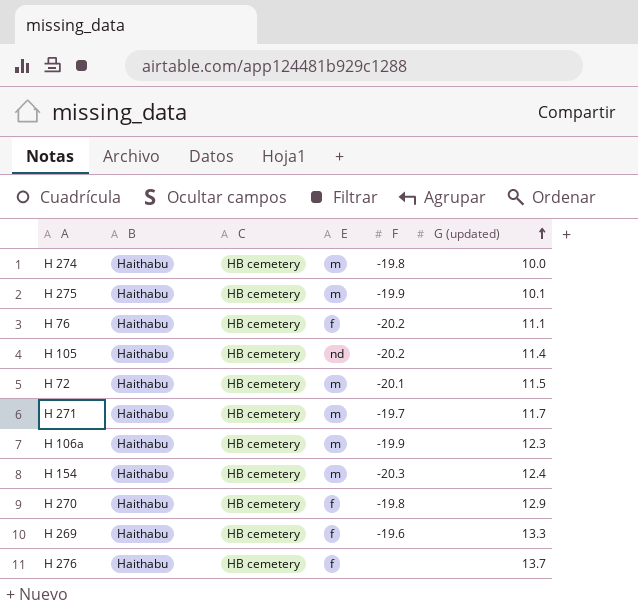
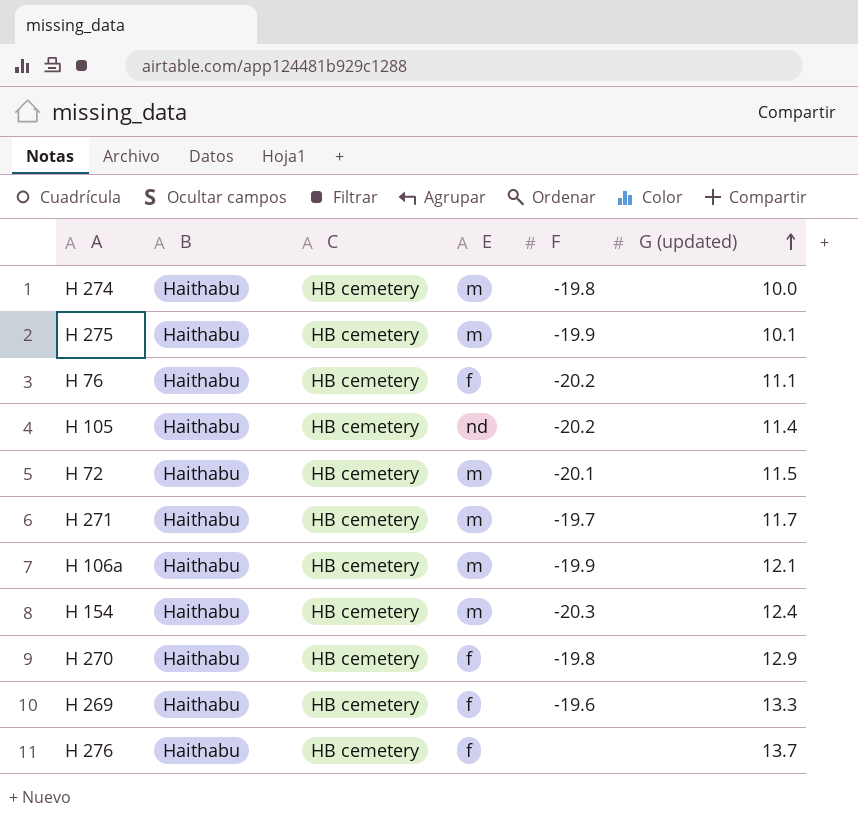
H 106a | G (updated): 12.3 -> 12.1

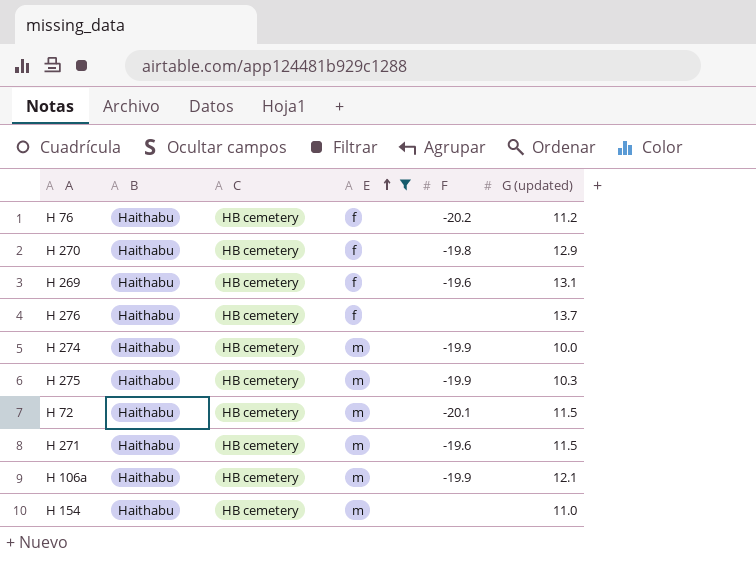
filter: none -> E != nd
row order: G (updated) ascending -> E ascending
H 76 | G (updated): 11.1 -> 11.2
H 269 | G (updated): 13.3 -> 13.1
H 274 | F: -19.8 -> -19.9
H 275 | G (updated): 10.1 -> 10.3
H 271 | F: -19.7 -> -19.6
H 271 | G (updated): 11.7 -> 11.5
H 154 | F: -20.3 -> none
H 154 | G (updated): 12.4 -> 11.0

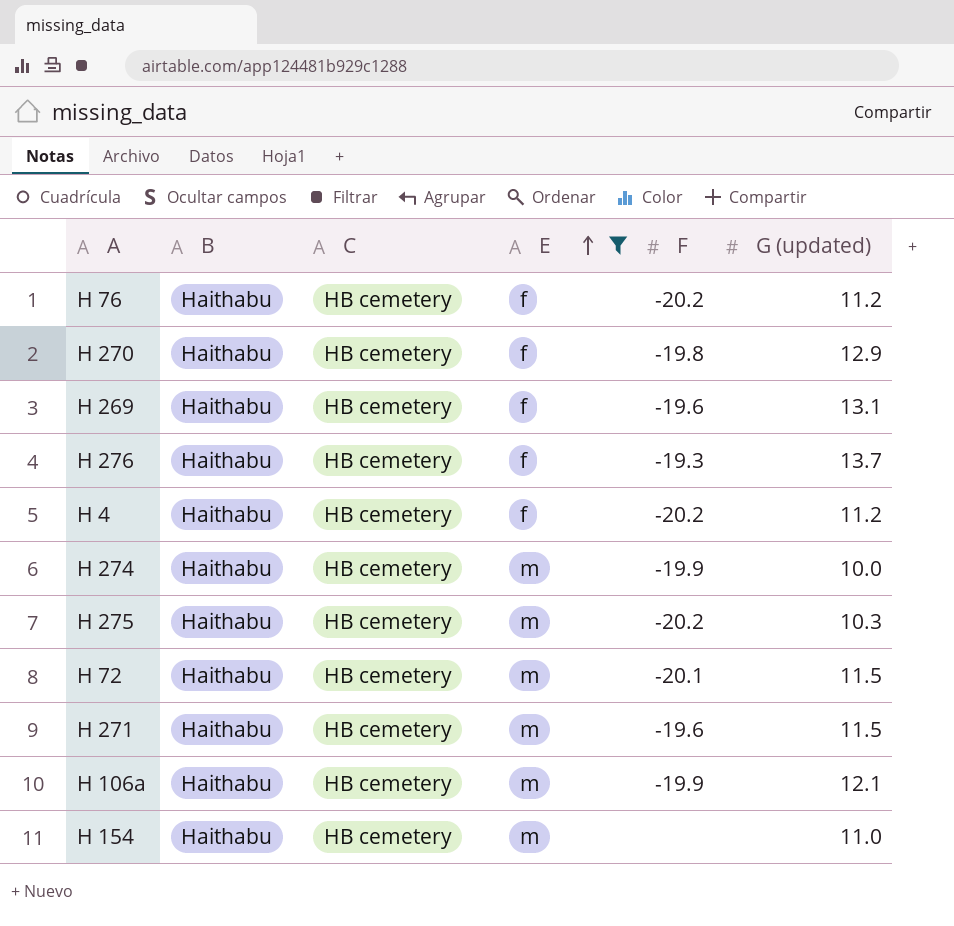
H 276 | F: none -> -19.3
row H 4: none -> Haithabu | HB cemetery | f | -20.2 | 11.2
H 275 | F: -19.9 -> -20.2

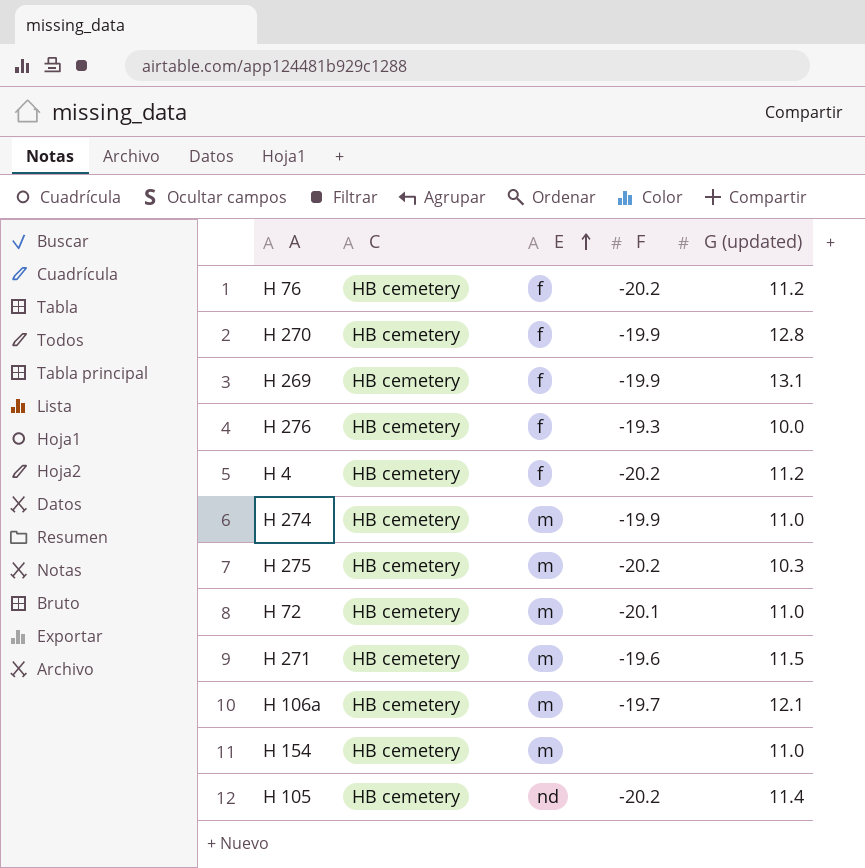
filter: E != nd -> none
column B | position: 2 -> none
H 270 | F: -19.8 -> -19.9
H 270 | G (updated): 12.9 -> 12.8
H 269 | F: -19.6 -> -19.9
H 276 | G (updated): 13.7 -> 10.0
H 274 | G (updated): 10.0 -> 11.0
H 72 | G (updated): 11.5 -> 11.0
H 106a | F: -19.9 -> -19.7

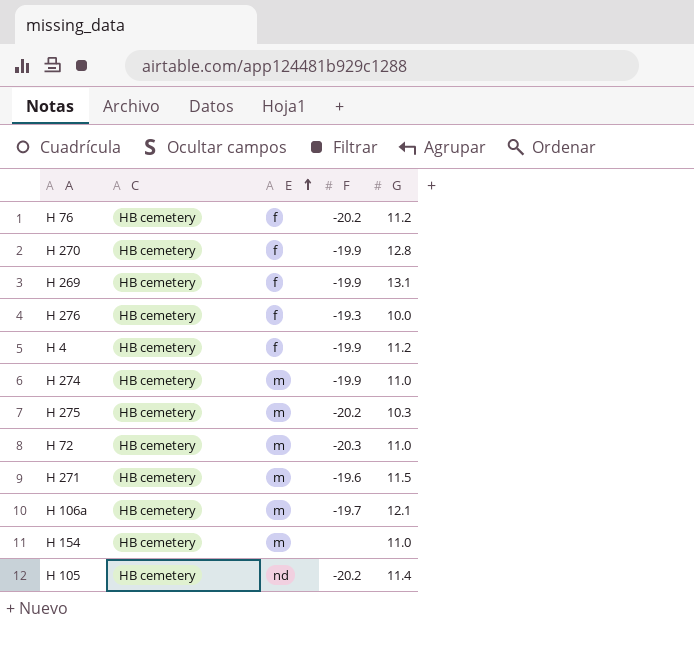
column name: G (updated) -> G
H 4 | F: -20.2 -> -19.9
H 72 | F: -20.1 -> -20.3

